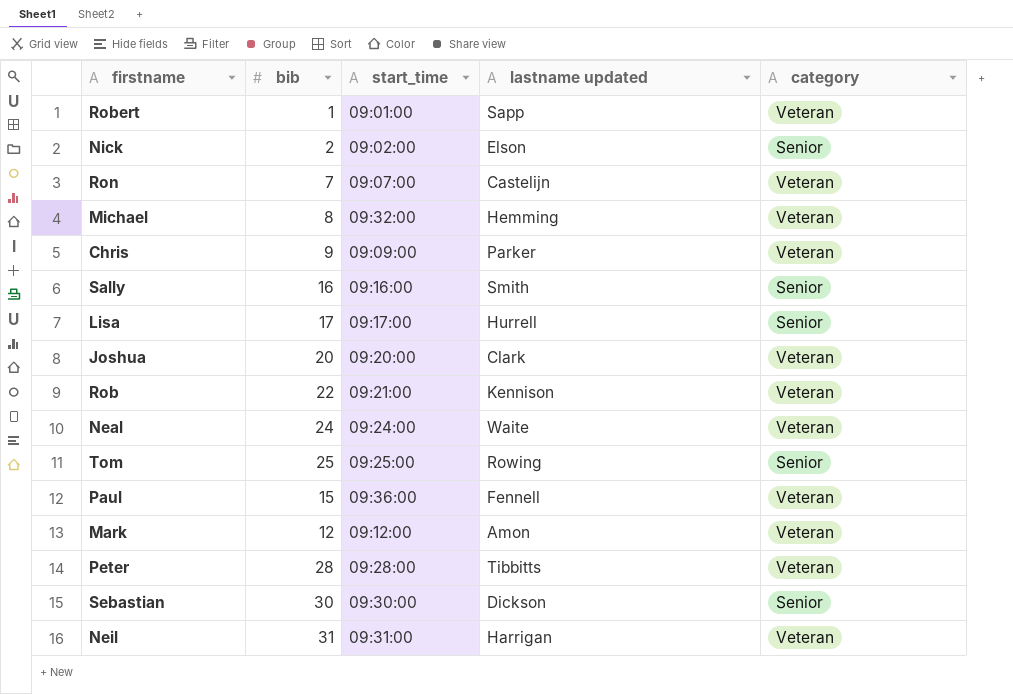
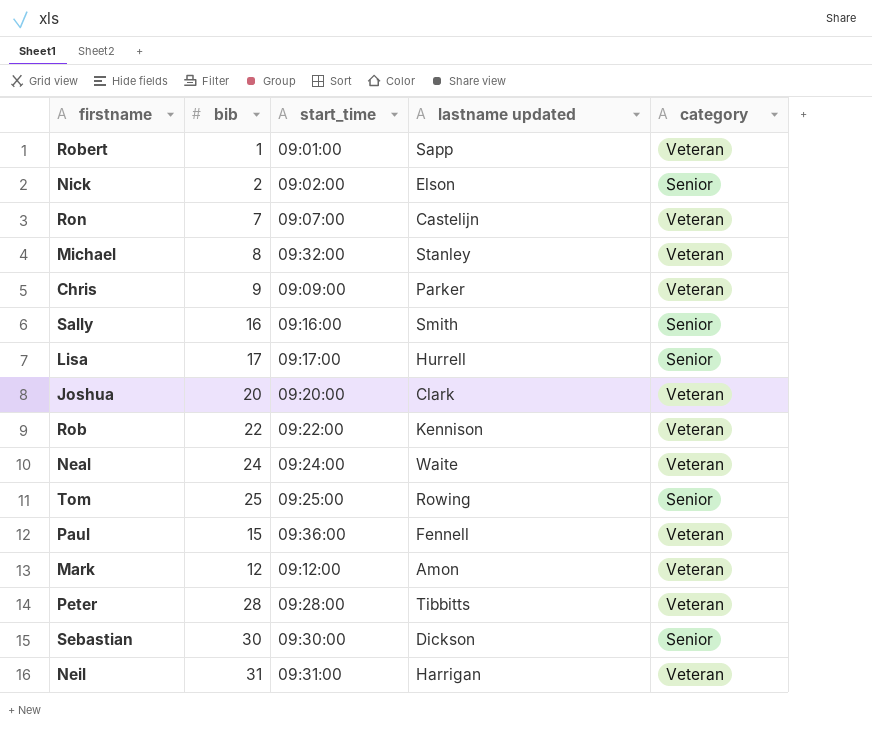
Michael | lastname updated: Hemming -> Stanley
Rob | start_time: 09:21:00 -> 09:22:00

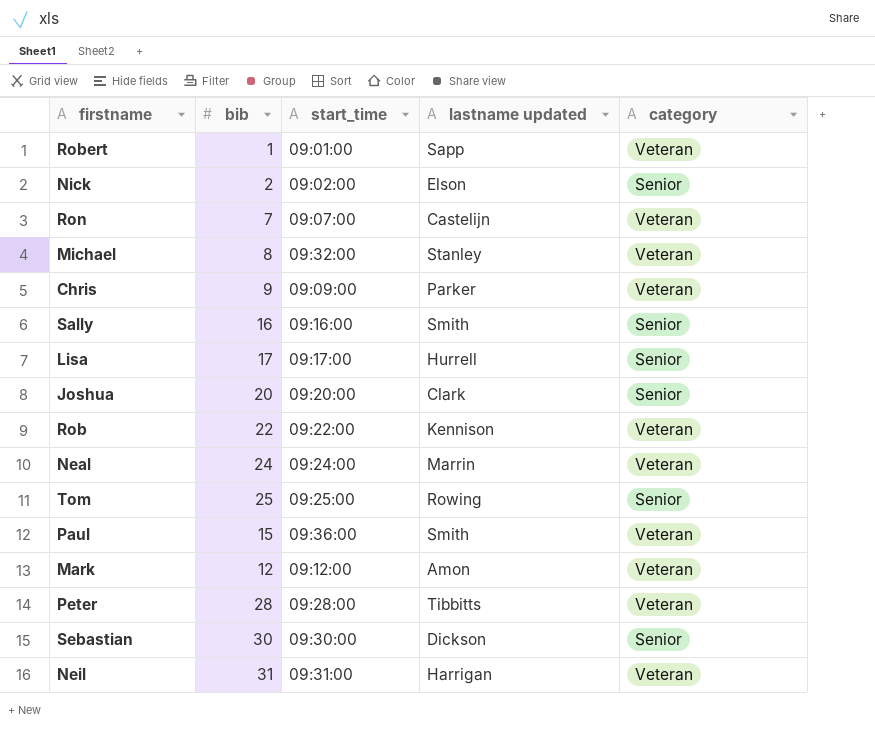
Joshua | category: Veteran -> Senior
Neal | lastname updated: Waite -> Marrin
Paul | lastname updated: Fennell -> Smith

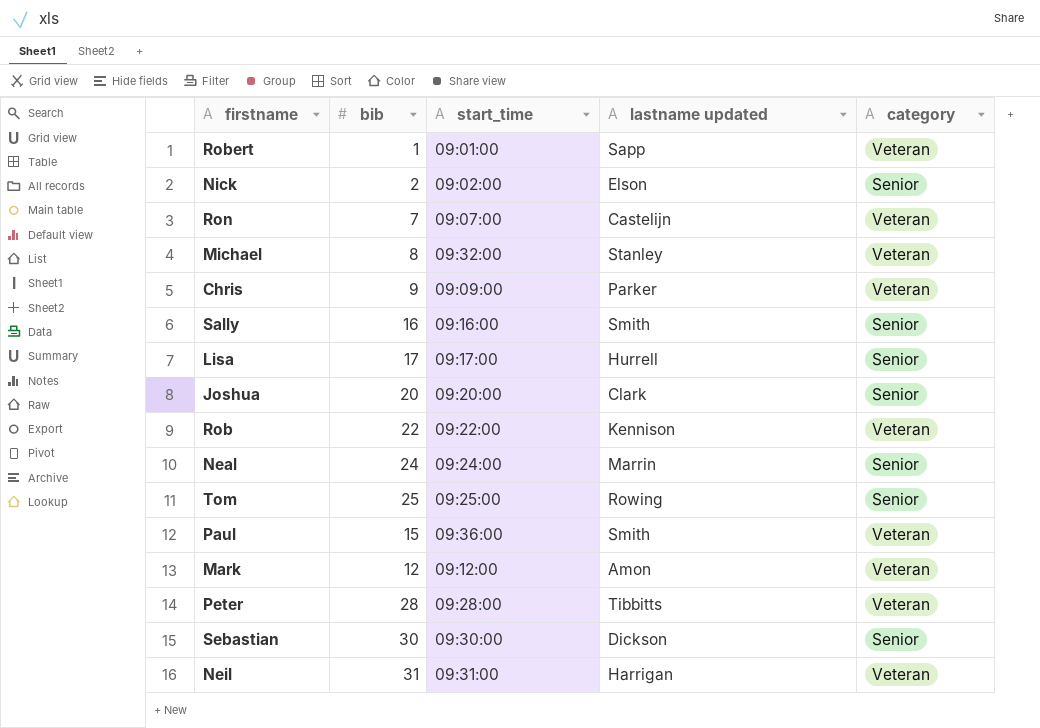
Neal | category: Veteran -> Senior

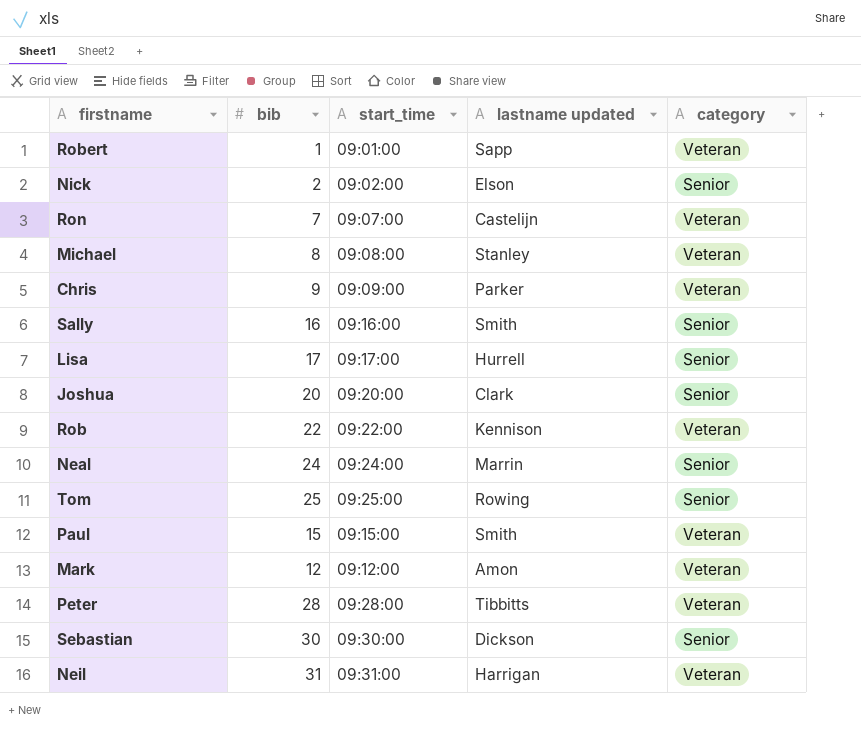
Michael | start_time: 09:32:00 -> 09:08:00
Paul | start_time: 09:36:00 -> 09:15:00

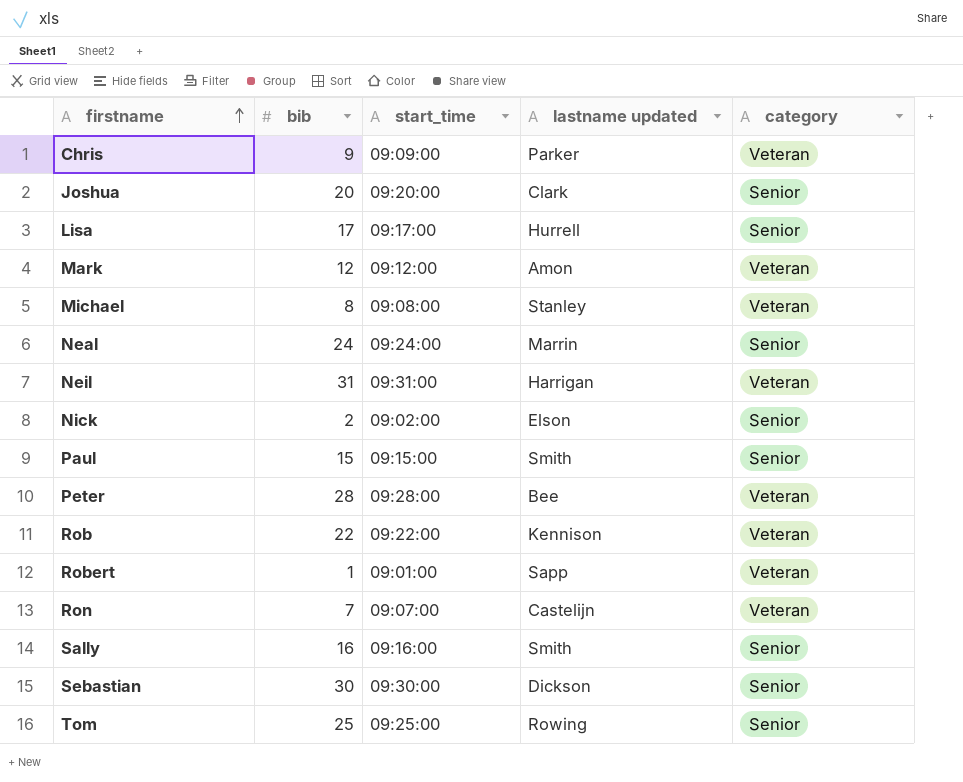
row order: none -> firstname ascending
Paul | category: Veteran -> Senior
Peter | lastname updated: Tibbitts -> Bee

